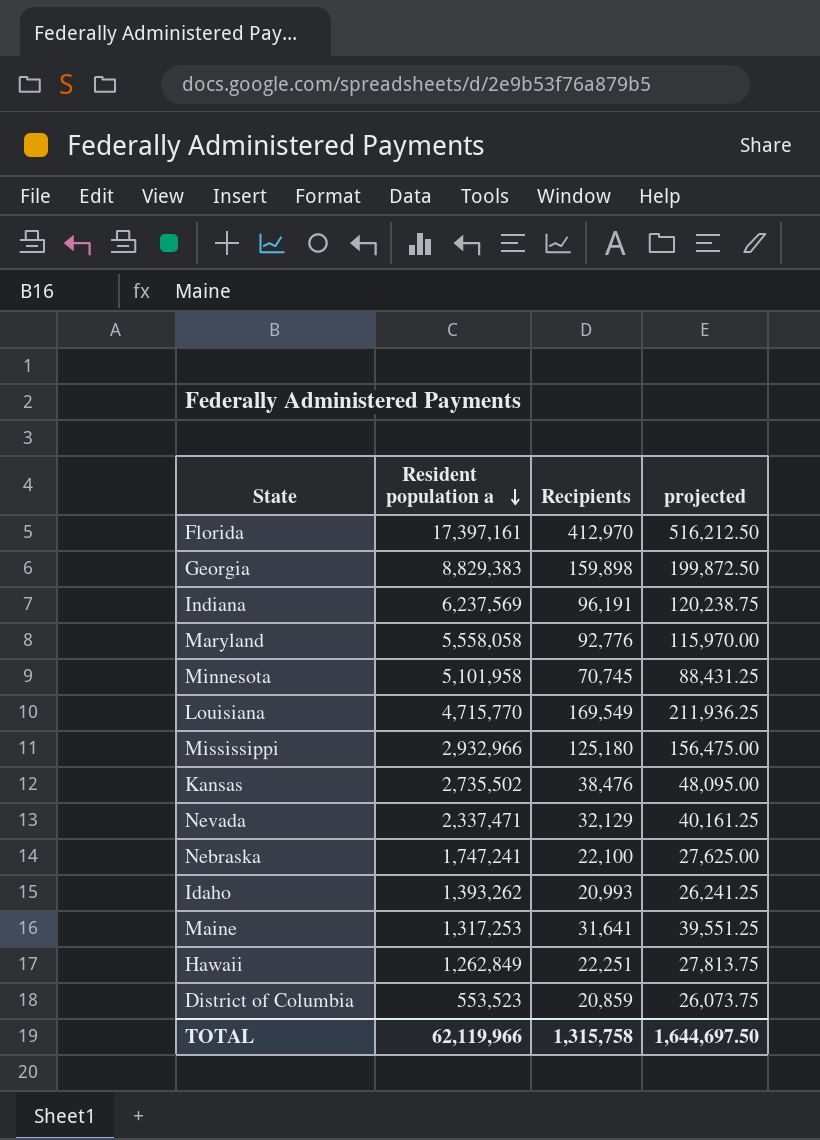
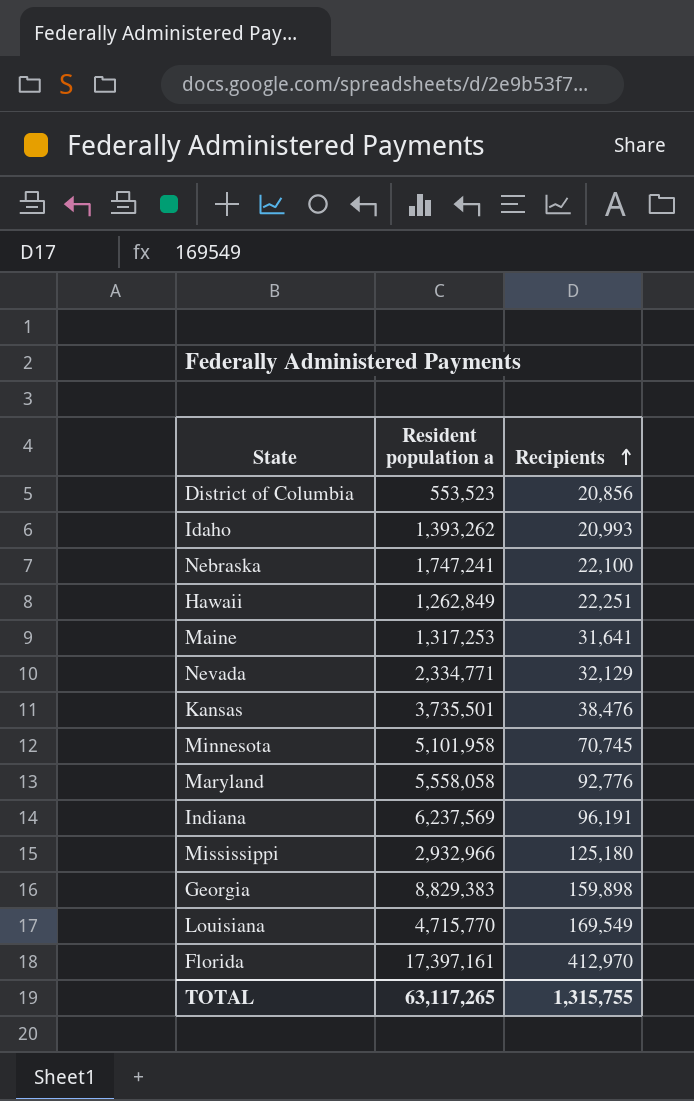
row order: Resident population a descending -> Recipients ascending
column projected | formula: [Recipients] * 1.25 -> none
District of Columbia | Recipients: 20,859 -> 20,856
Nevada | Resident population a: 2,337,471 -> 2,334,771
Kansas | Resident population a: 2,735,502 -> 3,735,501
TOTAL | Resident population a: 62,119,966 -> 63,117,265
TOTAL | Recipients: 1,315,758 -> 1,315,755

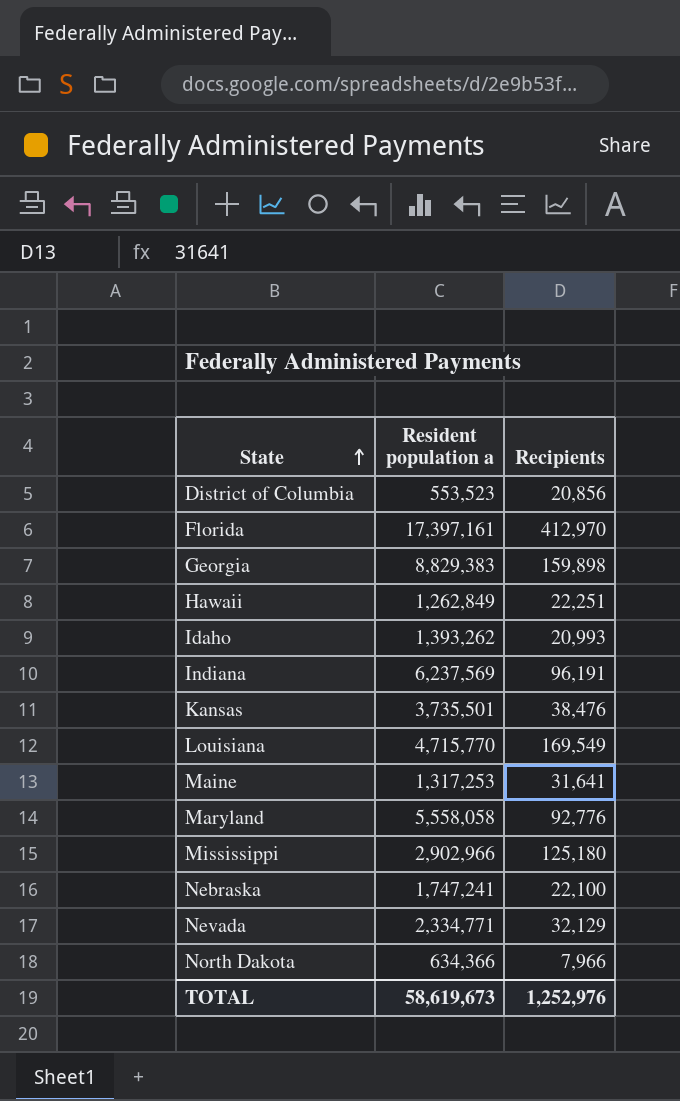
row order: Recipients ascending -> State ascending
row Minnesota: 5,101,958 | 70,745 -> none
Mississippi | Resident population a: 2,932,966 -> 2,902,966
row North Dakota: none -> 634,366 | 7,966
TOTAL | Resident population a: 63,117,265 -> 58,619,673
TOTAL | Recipients: 1,315,755 -> 1,252,976

